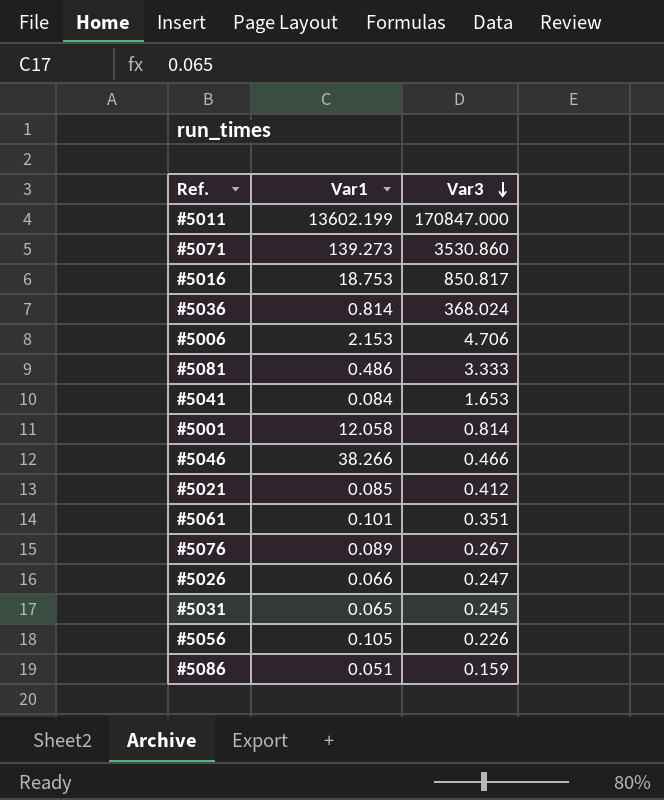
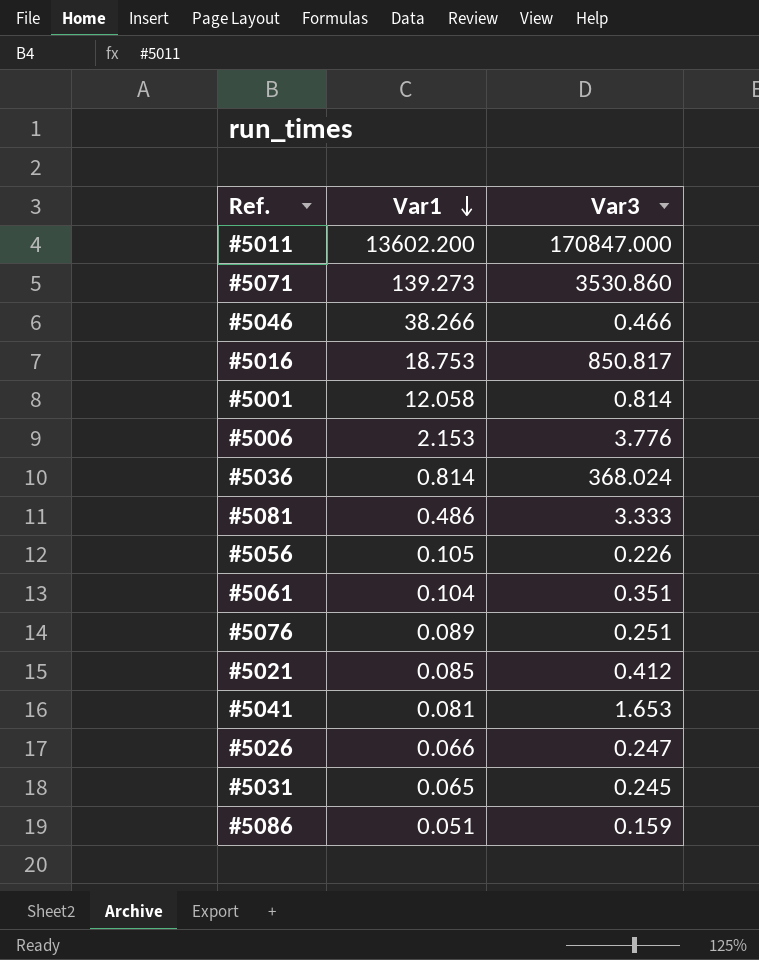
row order: Var3 descending -> Var1 descending
#5011 | Var1: 13602.199 -> 13602.200
#5006 | Var3: 4.706 -> 3.776
#5061 | Var1: 0.101 -> 0.104
#5076 | Var3: 0.267 -> 0.251
#5041 | Var1: 0.084 -> 0.081

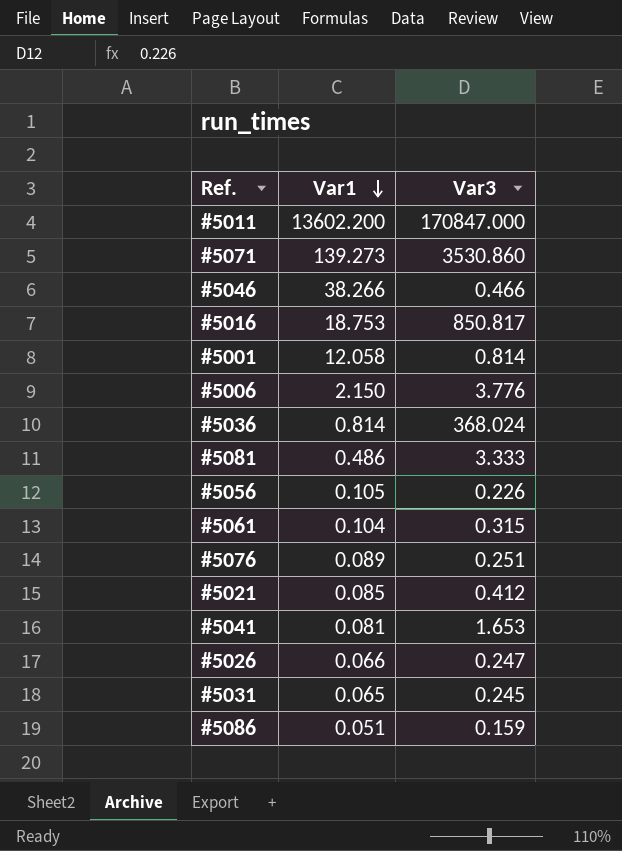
#5006 | Var1: 2.153 -> 2.150
#5061 | Var3: 0.351 -> 0.315

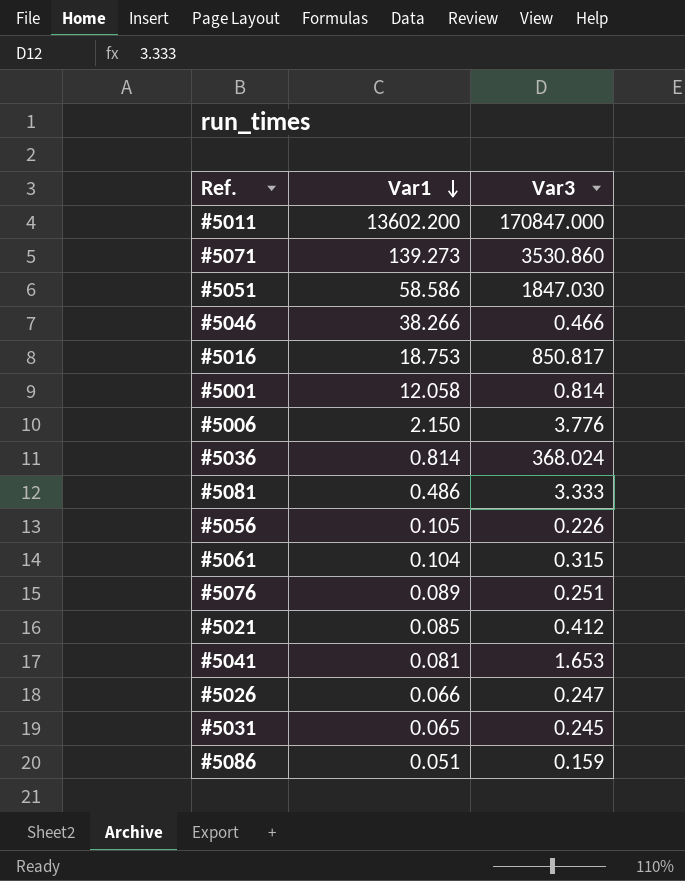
row #5051: none -> 58.586 | 1847.030

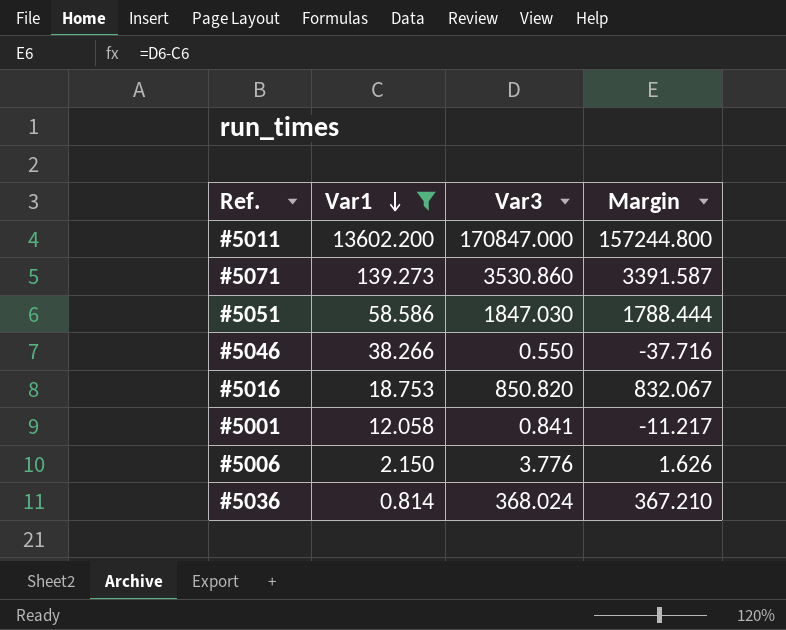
filter: none -> Var1 >= 0.814
column Margin | formula: none -> [Var3] - [Var1]
#5046 | Var3: 0.466 -> 0.550
#5016 | Var3: 850.817 -> 850.820
#5001 | Var3: 0.814 -> 0.841

